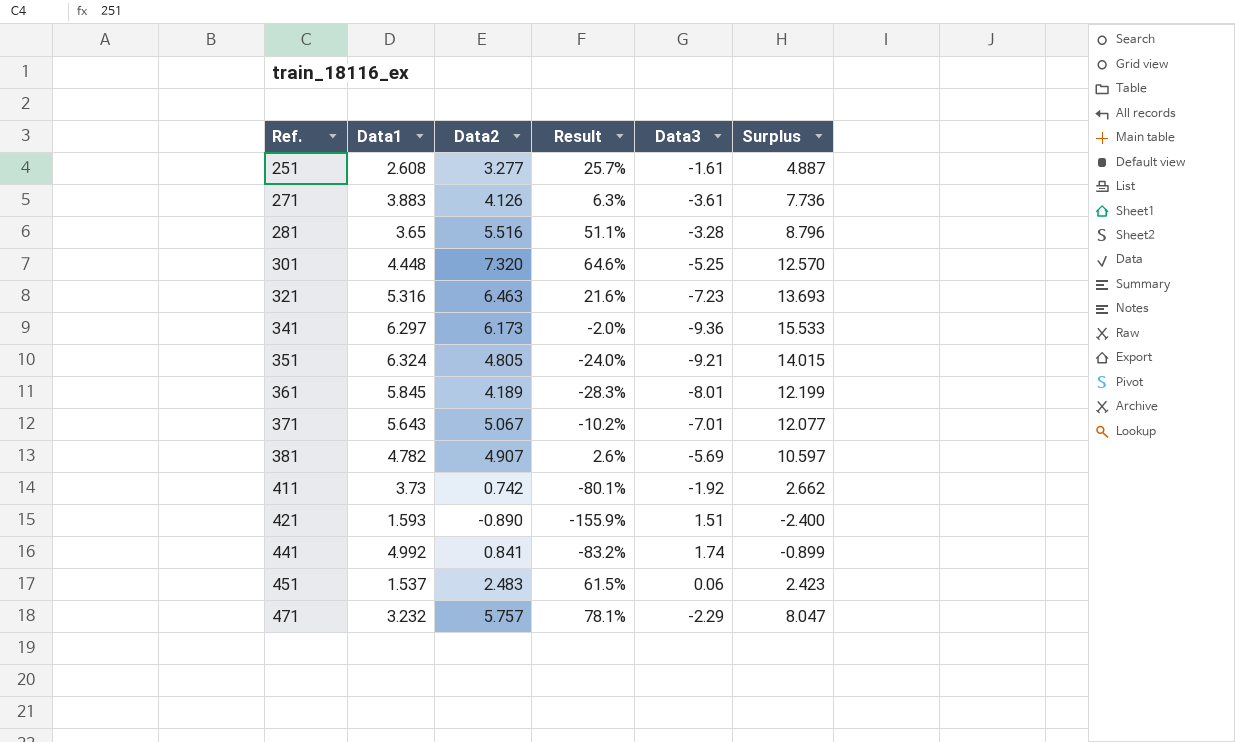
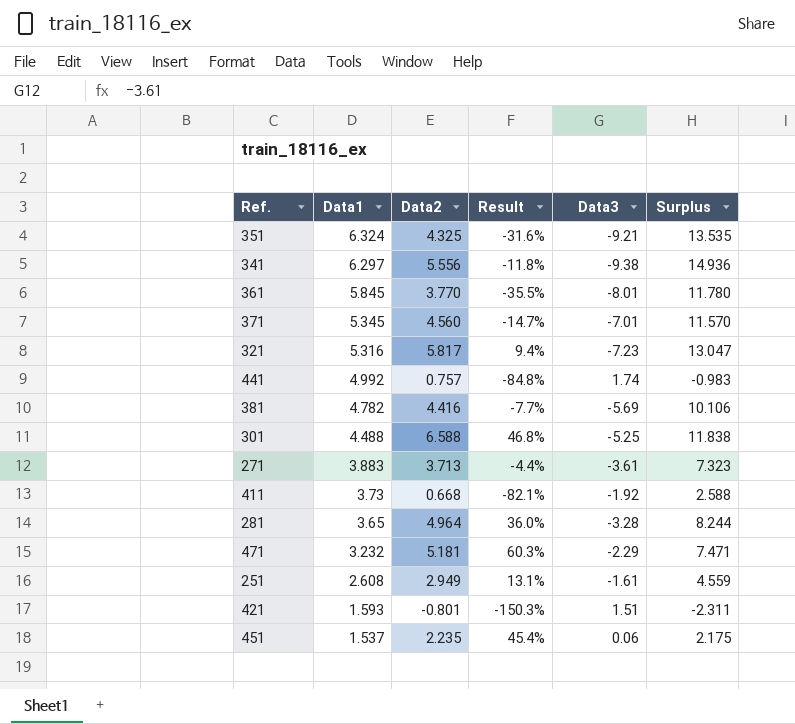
row order: Ref. ascending -> Data1 descending
351 | Data2: 4.805 -> 4.325
351 | Result: -24.0% -> -31.6%
351 | Surplus: 14.015 -> 13.535
341 | Data2: 6.173 -> 5.556
341 | Result: -2.0% -> -11.8%
341 | Data3: -9.36 -> -9.38
341 | Surplus: 15.533 -> 14.936
361 | Data2: 4.189 -> 3.770
361 | Result: -28.3% -> -35.5%
361 | Surplus: 12.199 -> 11.780
371 | Data1: 5.643 -> 5.345
371 | Data2: 5.067 -> 4.560
371 | Result: -10.2% -> -14.7%
371 | Surplus: 12.077 -> 11.570
321 | Data2: 6.463 -> 5.817
321 | Result: 21.6% -> 9.4%
321 | Surplus: 13.693 -> 13.047
441 | Data2: 0.841 -> 0.757
441 | Result: -83.2% -> -84.8%
441 | Surplus: -0.899 -> -0.983
381 | Data2: 4.907 -> 4.416
381 | Result: 2.6% -> -7.7%
381 | Surplus: 10.597 -> 10.106
301 | Data1: 4.448 -> 4.488
301 | Data2: 7.320 -> 6.588
301 | Result: 64.6% -> 46.8%
301 | Surplus: 12.570 -> 11.838
271 | Data2: 4.126 -> 3.713
271 | Result: 6.3% -> -4.4%
271 | Surplus: 7.736 -> 7.323
411 | Data2: 0.742 -> 0.668
411 | Result: -80.1% -> -82.1%
411 | Surplus: 2.662 -> 2.588
281 | Data2: 5.516 -> 4.964
281 | Result: 51.1% -> 36.0%
281 | Surplus: 8.796 -> 8.244
471 | Data2: 5.757 -> 5.181
471 | Result: 78.1% -> 60.3%
471 | Surplus: 8.047 -> 7.471
251 | Data2: 3.277 -> 2.949
251 | Result: 25.7% -> 13.1%
251 | Surplus: 4.887 -> 4.559
421 | Data2: -0.890 -> -0.801
421 | Result: -155.9% -> -150.3%
421 | Surplus: -2.400 -> -2.311
451 | Data2: 2.483 -> 2.235
451 | Result: 61.5% -> 45.4%
451 | Surplus: 2.423 -> 2.175

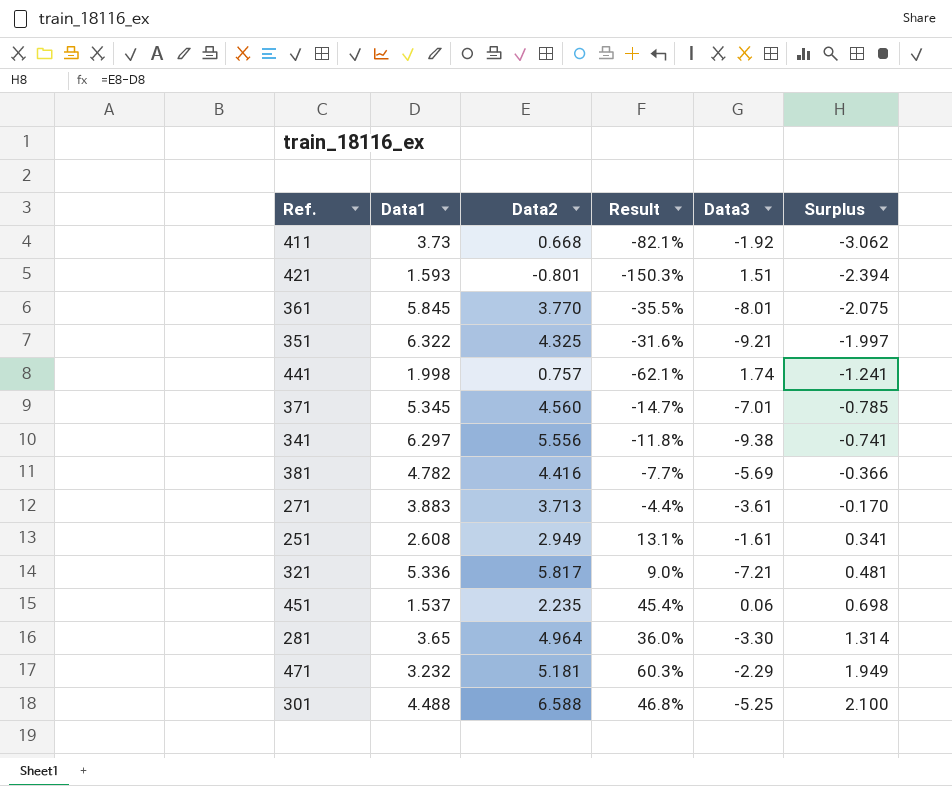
row order: Data1 descending -> Surplus ascending
column Surplus | formula: [Data2] - [Data3] -> [Data2] - [Data1]
351 | Data1: 6.324 -> 6.322
441 | Data1: 4.992 -> 1.998
441 | Result: -84.8% -> -62.1%
321 | Data1: 5.316 -> 5.336
321 | Result: 9.4% -> 9.0%
321 | Data3: -7.23 -> -7.21
281 | Data3: -3.28 -> -3.30

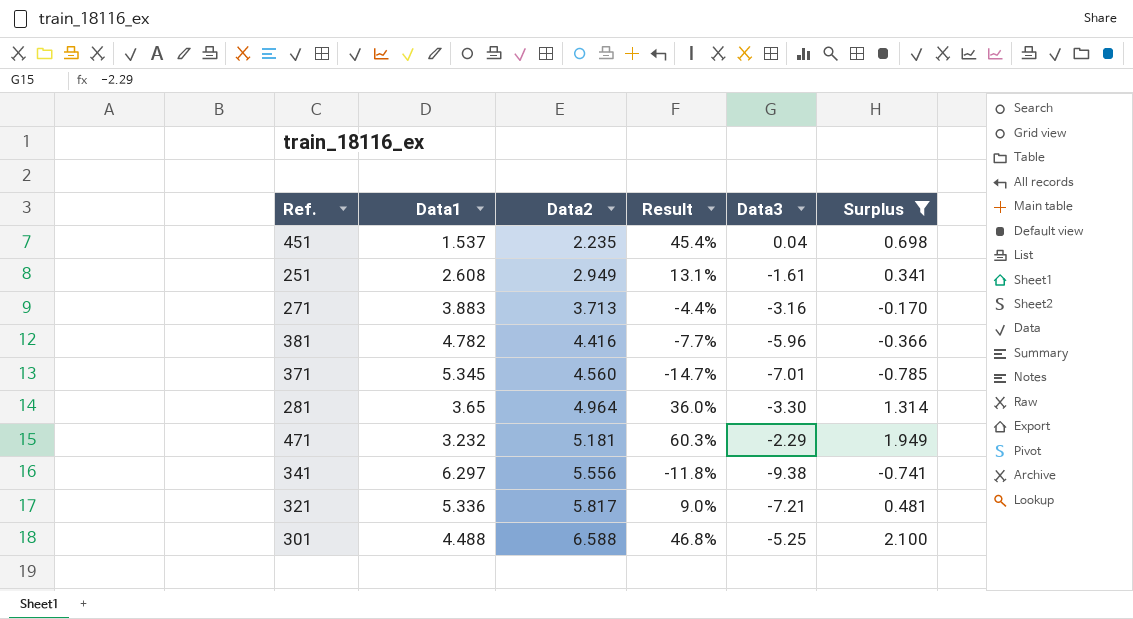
filter: none -> Surplus >= -0.785
row order: Surplus ascending -> Data2 ascending
451 | Data3: 0.06 -> 0.04
271 | Data3: -3.61 -> -3.16
381 | Data3: -5.69 -> -5.96

